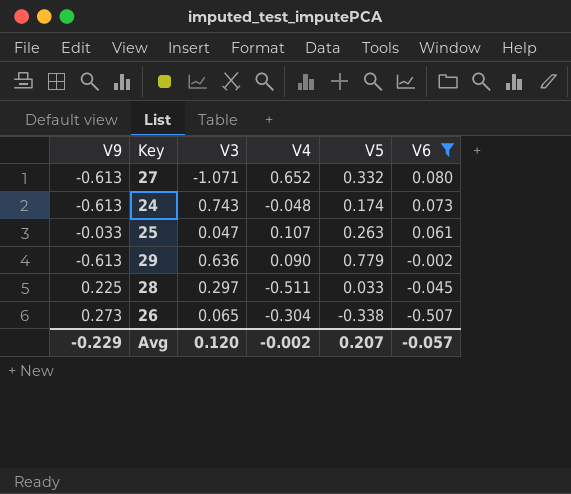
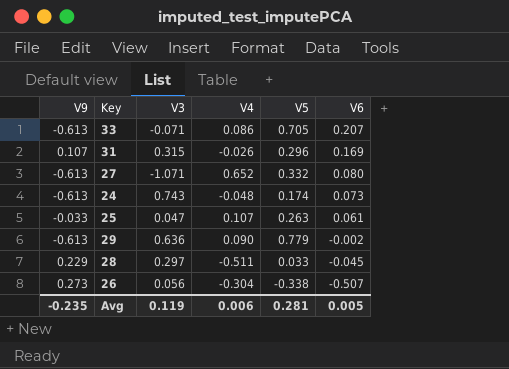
filter: V6 <= 0.080 -> none
28 | V9: 0.225 -> 0.229
26 | V3: 0.065 -> 0.056
Avg | V9: -0.229 -> -0.235
Avg | V3: 0.120 -> 0.119
Avg | V4: -0.002 -> 0.006
Avg | V5: 0.207 -> 0.281
Avg | V6: -0.057 -> 0.005

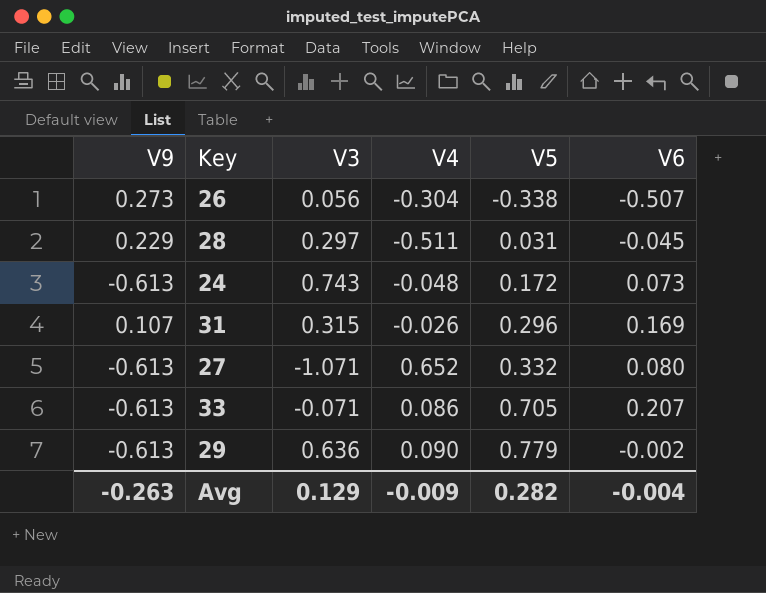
row order: V6 descending -> V5 ascending
row 25: -0.033 | 0.047 | 0.107 | 0.263 | 0.061 -> none
28 | V5: 0.033 -> 0.031
24 | V5: 0.174 -> 0.172
Avg | V9: -0.235 -> -0.263
Avg | V3: 0.119 -> 0.129
Avg | V4: 0.006 -> -0.009
Avg | V5: 0.281 -> 0.282
Avg | V6: 0.005 -> -0.004

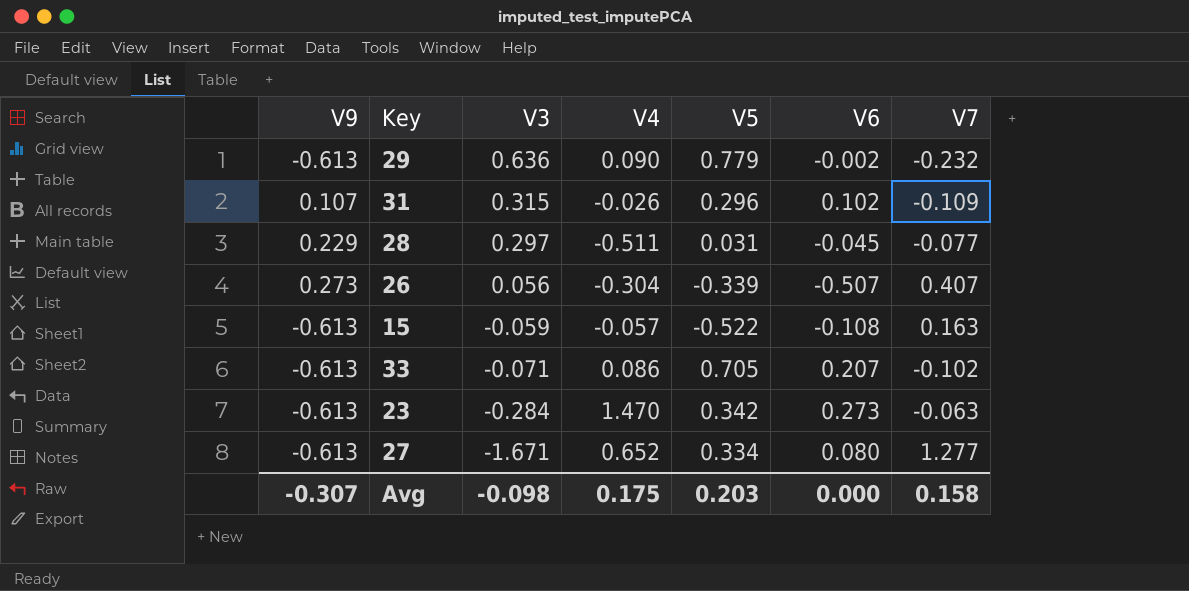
row order: V5 ascending -> V3 descending
column V7 | position: none -> 7
row 24: -0.613 | 0.743 | -0.048 | 0.172 | 0.073 -> none
31 | V6: 0.169 -> 0.102
26 | V5: -0.338 -> -0.339
row 15: none -> -0.613 | -0.059 | -0.057 | -0.522 | -0.108 | 0.163
row 23: none -> -0.613 | -0.284 | 1.470 | 0.342 | 0.273 | -0.063
27 | V3: -1.071 -> -1.671
27 | V5: 0.332 -> 0.334
Avg | V9: -0.263 -> -0.307
Avg | V3: 0.129 -> -0.098
Avg | V4: -0.009 -> 0.175
Avg | V5: 0.282 -> 0.203
Avg | V6: -0.004 -> 0.000

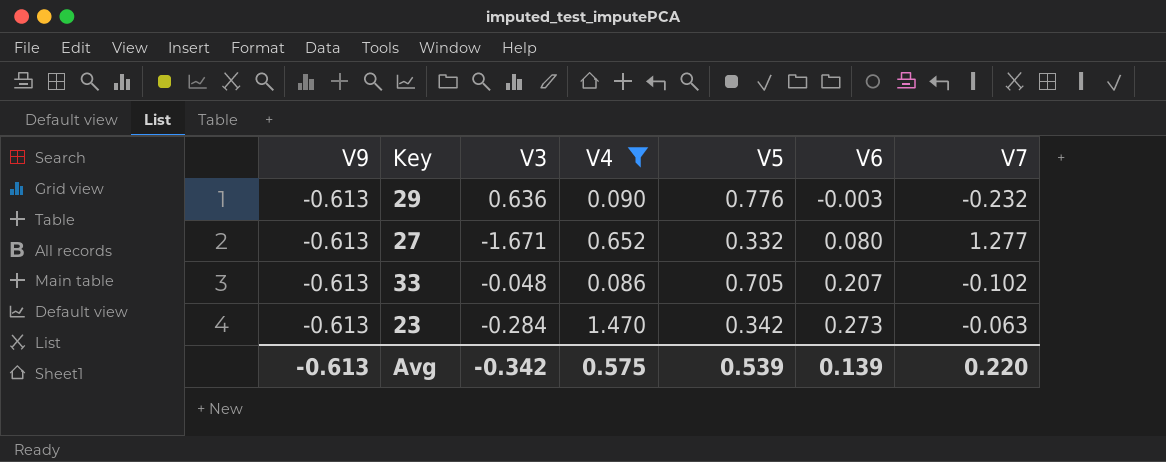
filter: none -> V4 >= 0.086
row order: V3 descending -> V6 ascending
29 | V5: 0.779 -> 0.776
29 | V6: -0.002 -> -0.003
27 | V5: 0.334 -> 0.332
33 | V3: -0.071 -> -0.048
Avg | V9: -0.307 -> -0.613
Avg | V3: -0.098 -> -0.342
Avg | V4: 0.175 -> 0.575
Avg | V5: 0.203 -> 0.539
Avg | V6: 0.000 -> 0.139
Avg | V7: 0.158 -> 0.220

